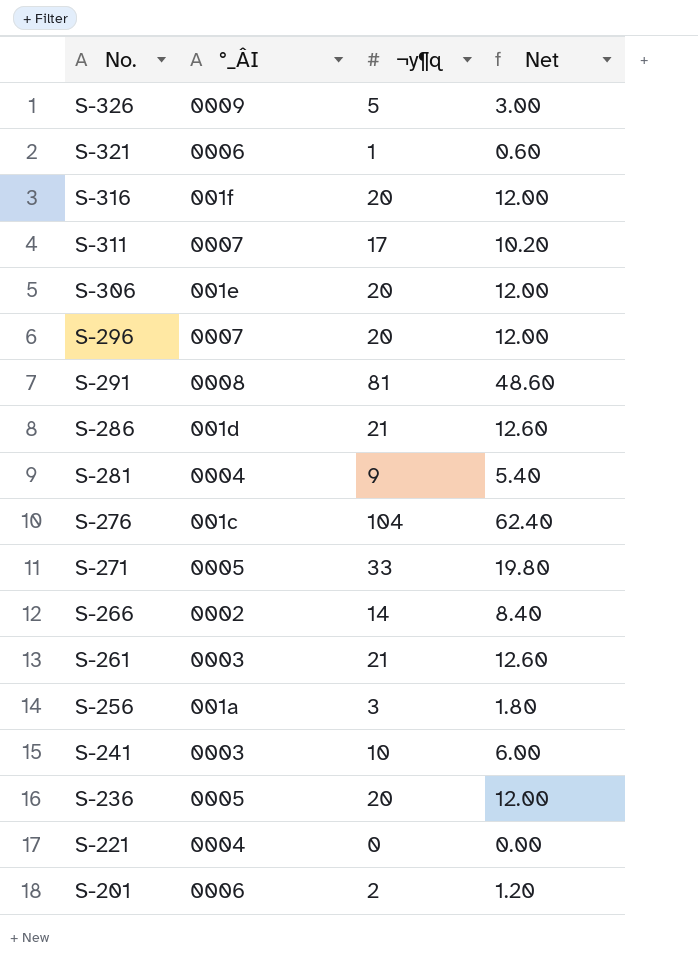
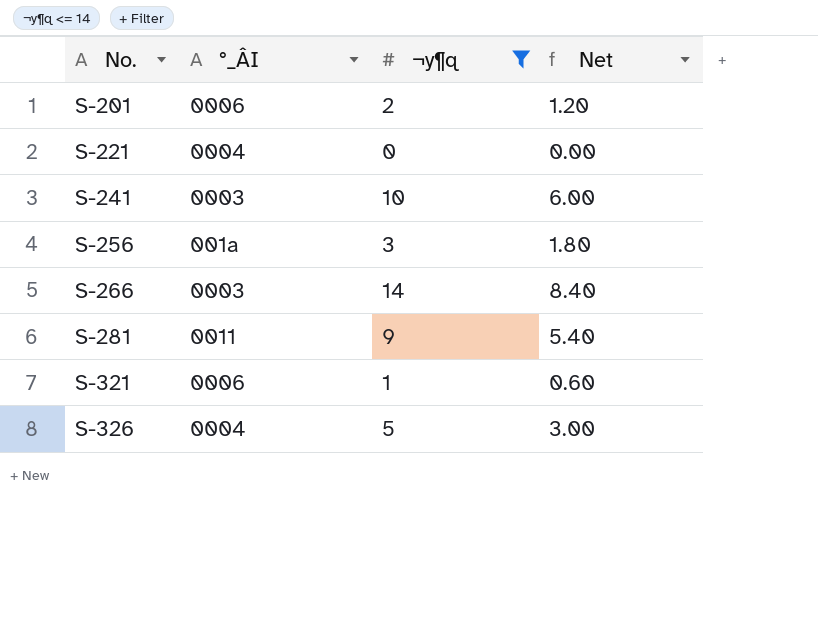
filter: none -> ¬y¶q <= 14
row order: No. descending -> No. ascending
S-266 | °_ÂI: 0002 -> 0003
S-281 | °_ÂI: 0004 -> 0011
S-326 | °_ÂI: 0009 -> 0004

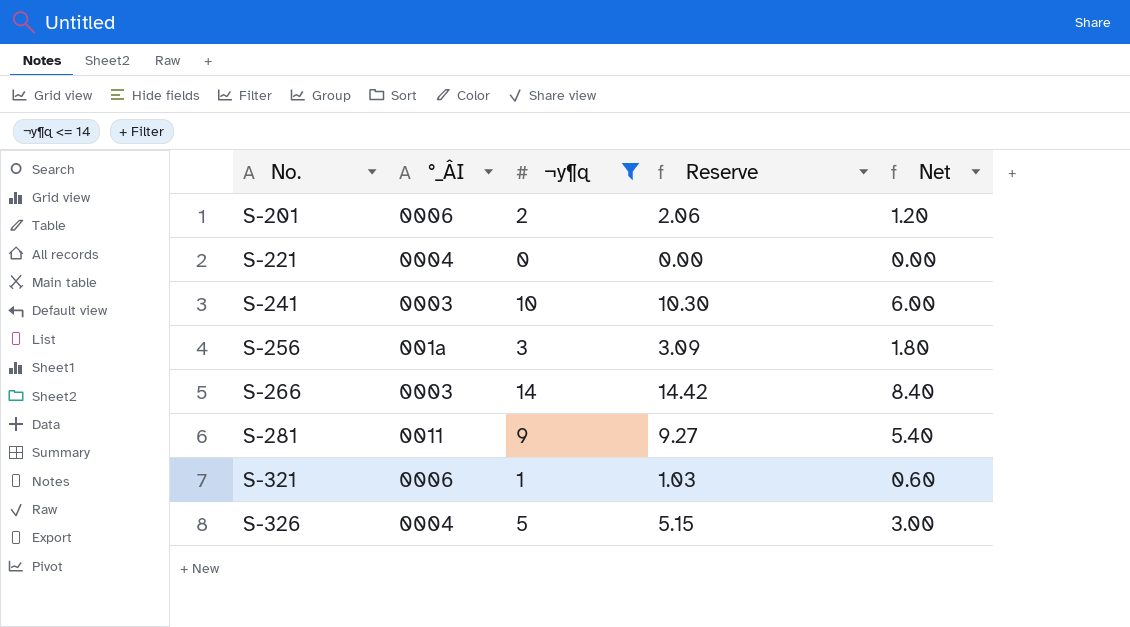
column Reserve | formula: none -> [¬y¶q] * 1.03

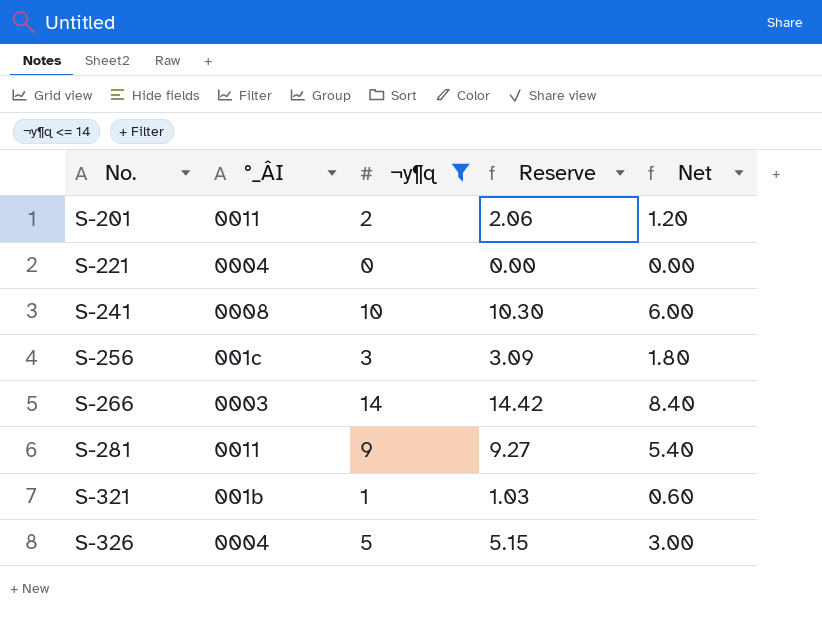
S-201 | °_ÂI: 0006 -> 0011
S-241 | °_ÂI: 0003 -> 0008
S-256 | °_ÂI: 001a -> 001c
S-321 | °_ÂI: 0006 -> 001b

